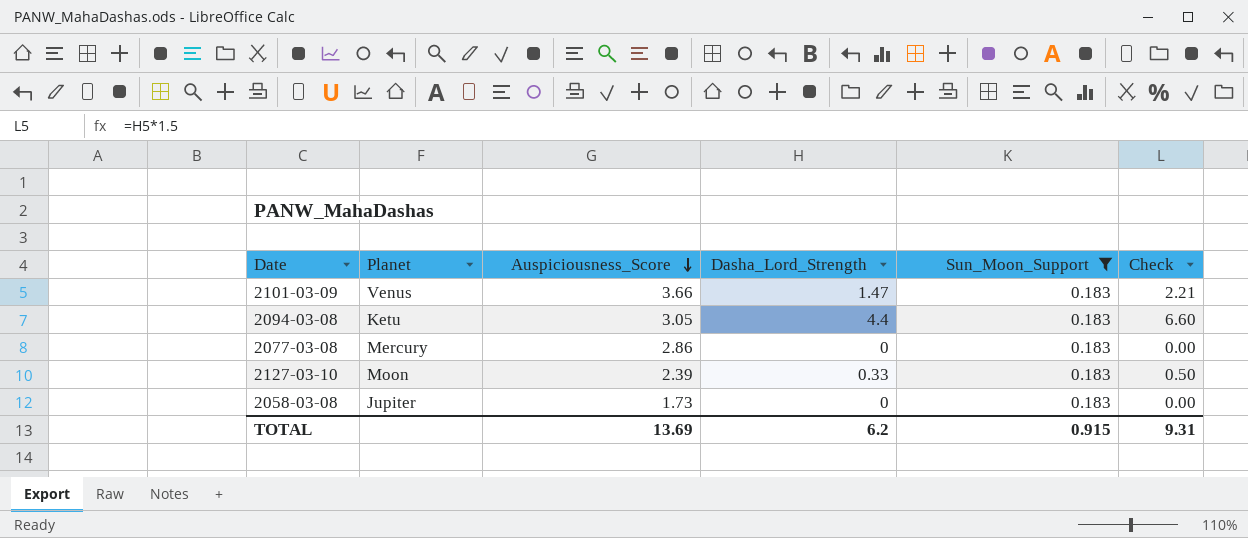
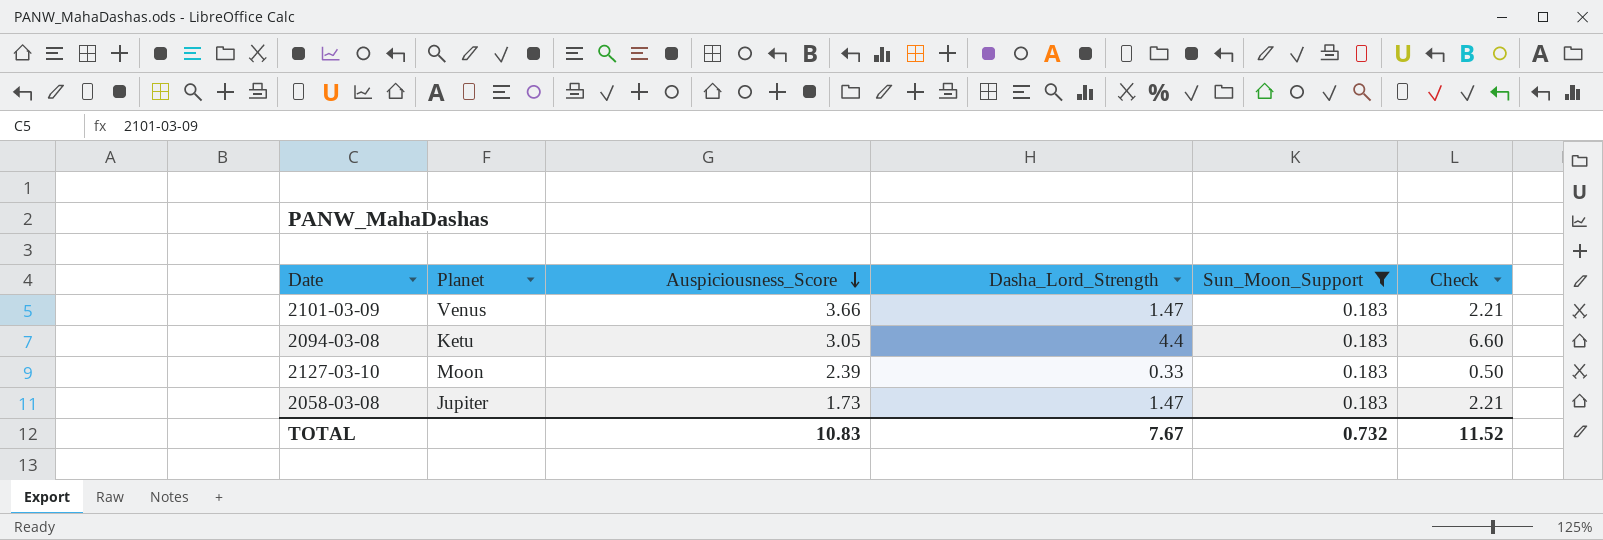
row 2077-03-08: Mercury | 2.86 | 0 | 0.183 | 0.00 -> none
2058-03-08 | Dasha_Lord_Strength: 0 -> 1.47
2058-03-08 | Check: 0.00 -> 2.21
TOTAL | Auspiciousness_Score: 13.69 -> 10.83
TOTAL | Dasha_Lord_Strength: 6.2 -> 7.67
TOTAL | Sun_Moon_Support: 0.915 -> 0.732
TOTAL | Check: 9.31 -> 11.52

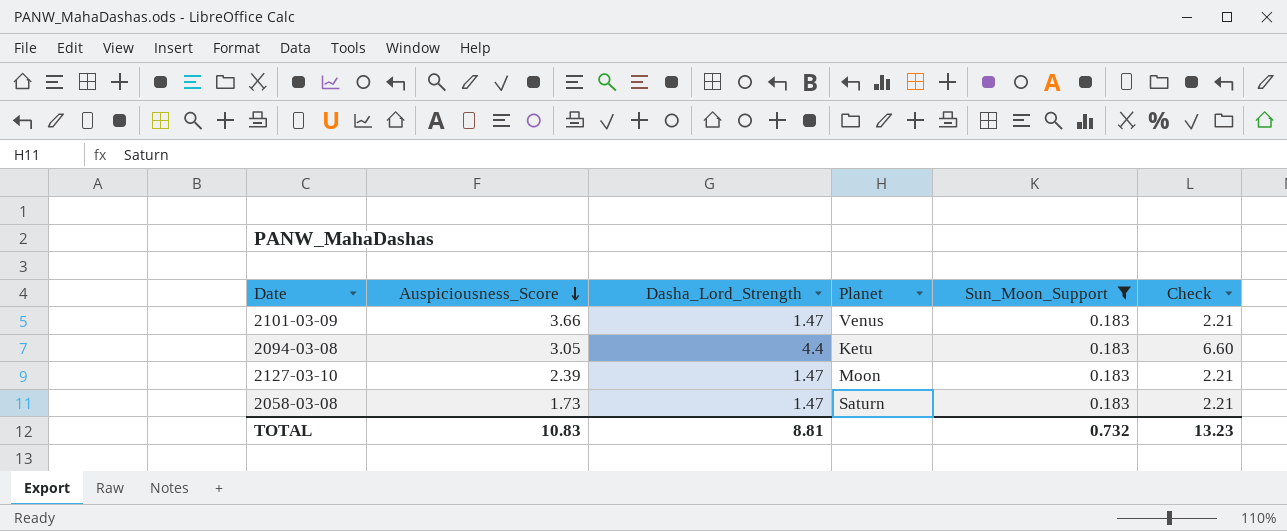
column Planet | position: 2 -> 4
2127-03-10 | Dasha_Lord_Strength: 0.33 -> 1.47
2127-03-10 | Check: 0.50 -> 2.21
2058-03-08 | Planet: Jupiter -> Saturn
TOTAL | Dasha_Lord_Strength: 7.67 -> 8.81
TOTAL | Check: 11.52 -> 13.23

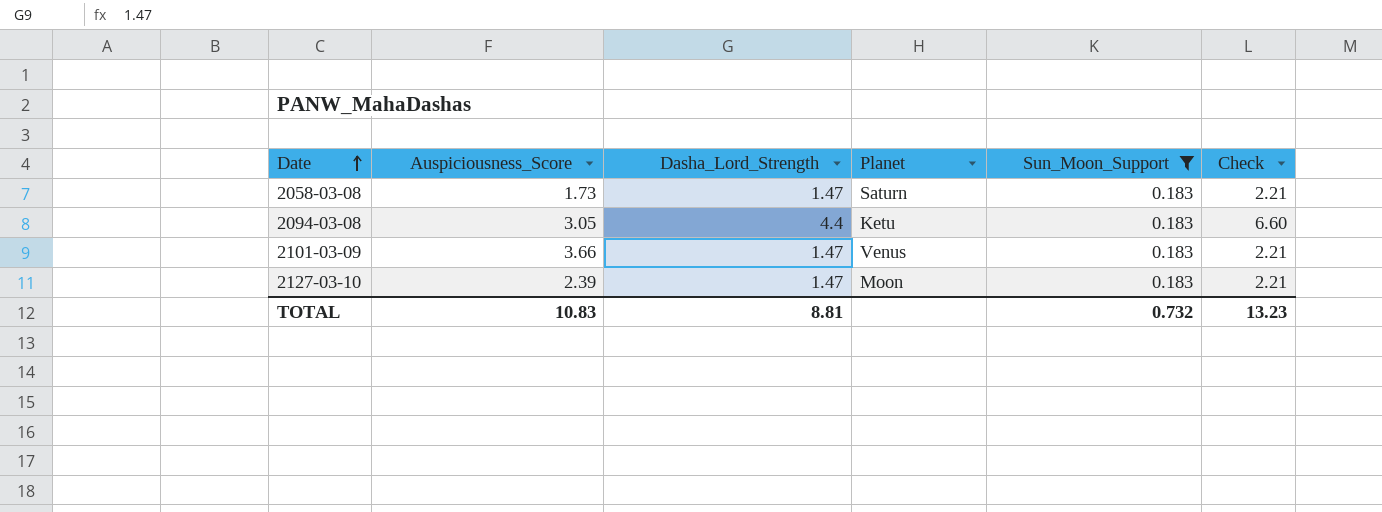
row order: Auspiciousness_Score descending -> Date ascending

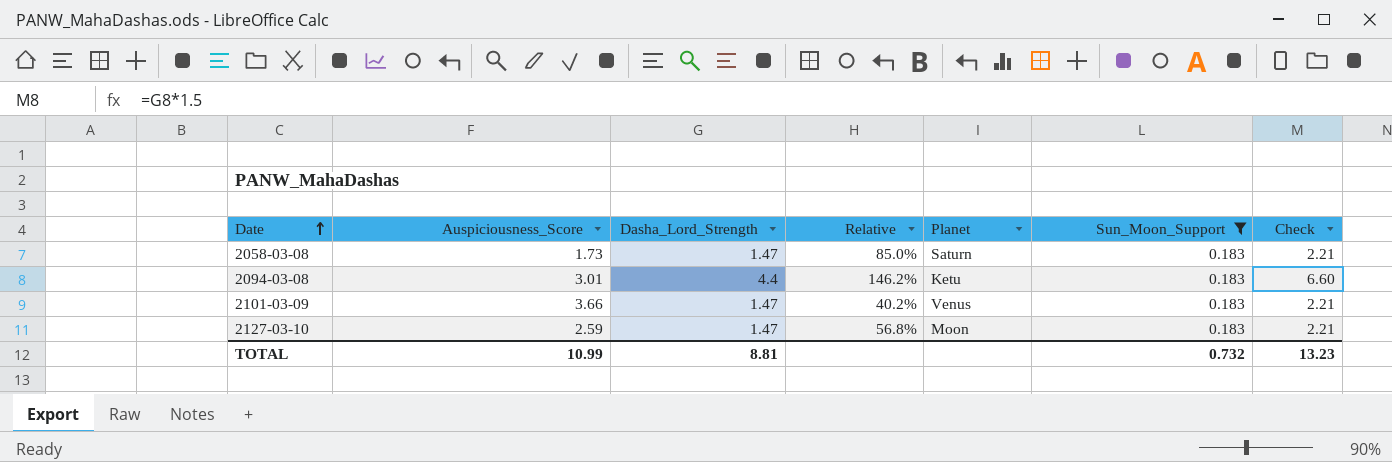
column Relative | formula: none -> [Dasha_Lord_Strength] / [Auspiciousness_Score]
2094-03-08 | Auspiciousness_Score: 3.05 -> 3.01
2127-03-10 | Auspiciousness_Score: 2.39 -> 2.59
TOTAL | Auspiciousness_Score: 10.83 -> 10.99

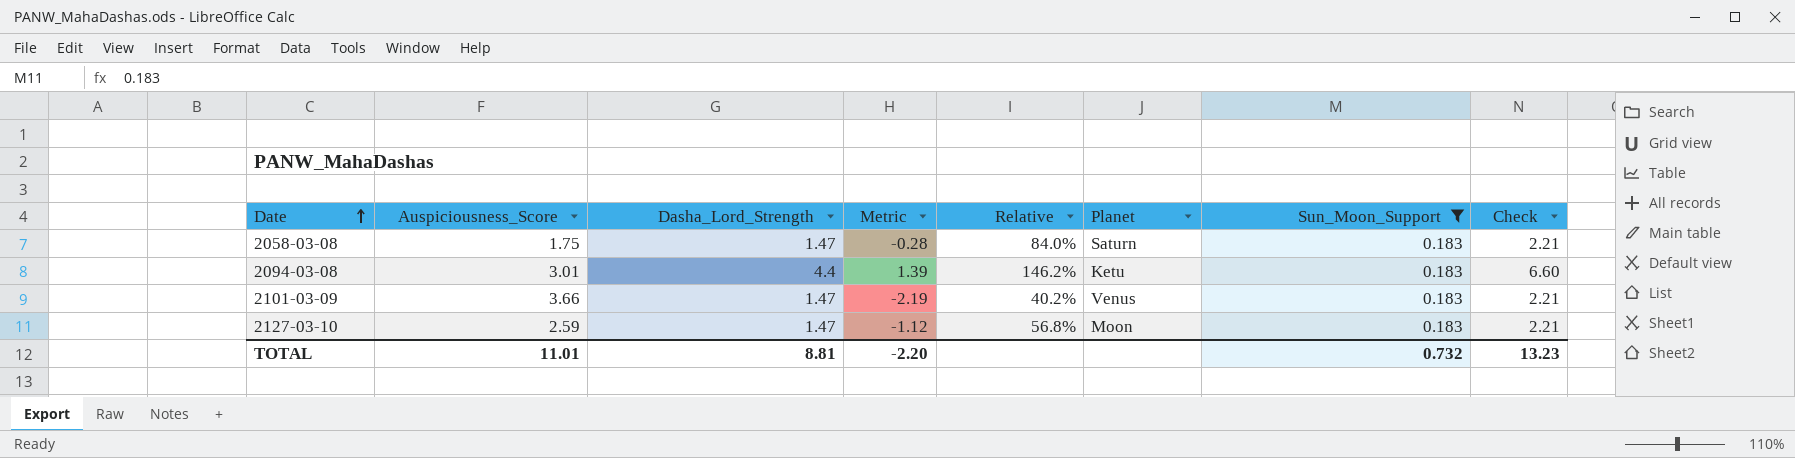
column Metric | formula: none -> [Dasha_Lord_Strength] - [Auspiciousness_Score]
2058-03-08 | Auspiciousness_Score: 1.73 -> 1.75
2058-03-08 | Relative: 85.0% -> 84.0%
TOTAL | Auspiciousness_Score: 10.99 -> 11.01

